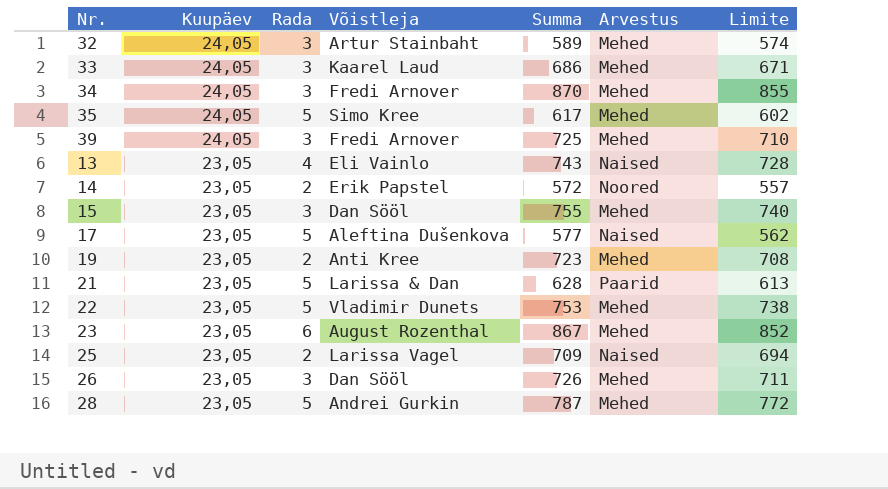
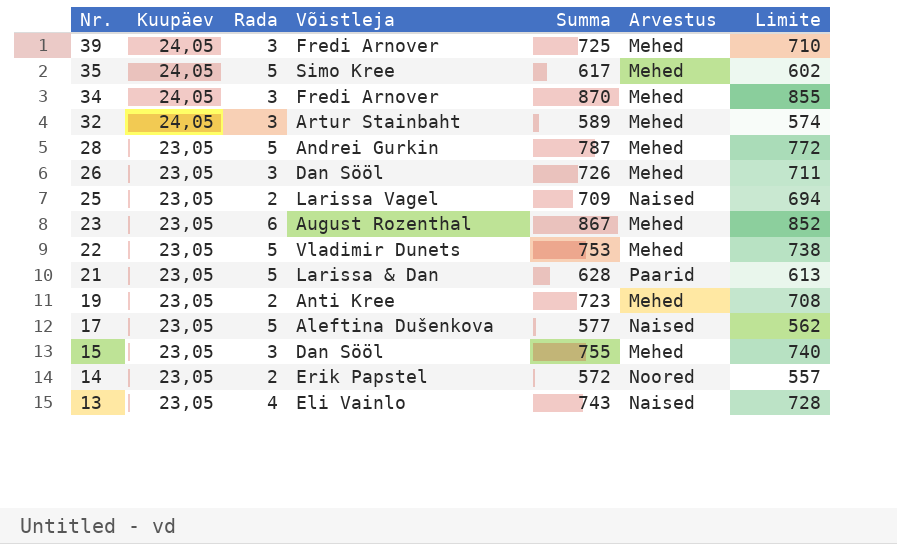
row order: Kuupäev descending -> Nr. descending
row 33: 24,05 | 3 | Kaarel Laud | 686 | Mehed | 671 -> none

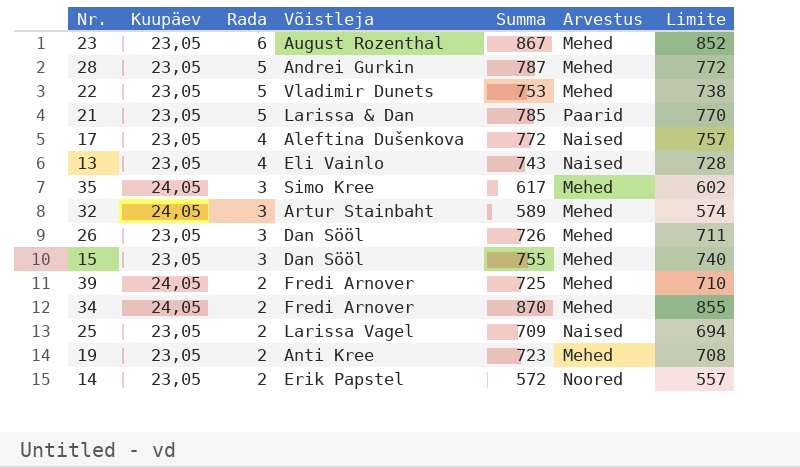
row order: Nr. descending -> Rada descending
21 | Summa: 628 -> 785
21 | Limite: 613 -> 770
17 | Rada: 5 -> 4
17 | Summa: 577 -> 772
17 | Limite: 562 -> 757
35 | Rada: 5 -> 3
39 | Rada: 3 -> 2
34 | Rada: 3 -> 2

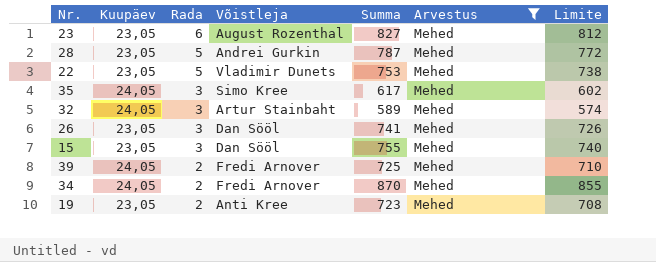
filter: none -> Arvestus = Mehed
23 | Summa: 867 -> 827
23 | Limite: 852 -> 812
26 | Summa: 726 -> 741
26 | Limite: 711 -> 726

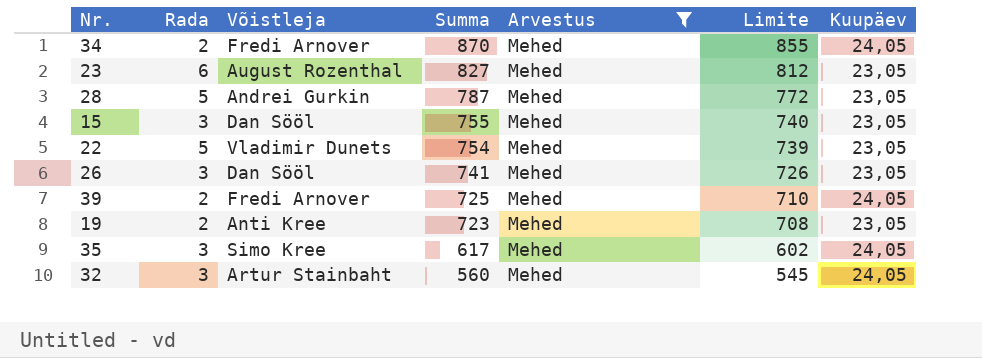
row order: Rada descending -> Summa descending
column Kuupäev | position: 2 -> 7
22 | Summa: 753 -> 754
22 | Limite: 738 -> 739
32 | Summa: 589 -> 560
32 | Limite: 574 -> 545

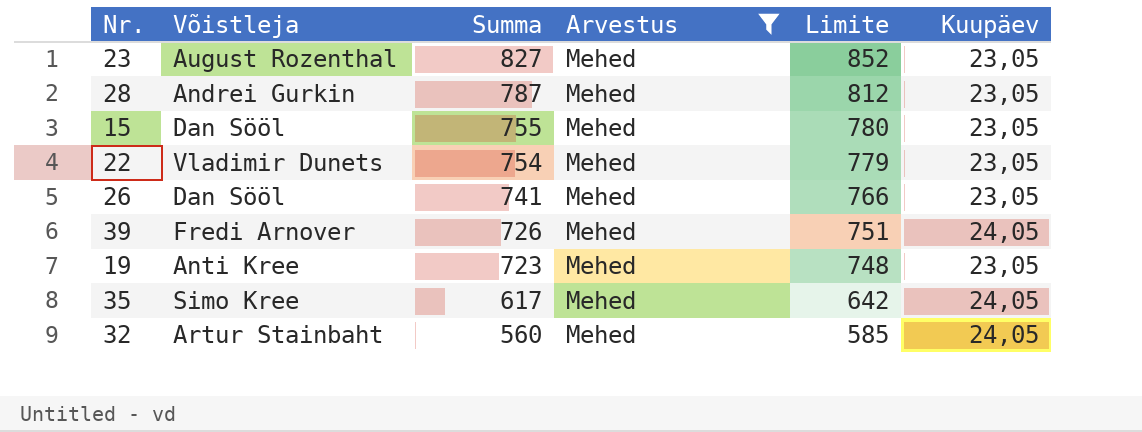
column Rada | position: 2 -> none
column Limite | formula: [Summa] - 15 -> [Summa] + 25
row 34: 2 | Fredi Arnover | 870 | Mehed | 855 | 24,05 -> none
39 | Summa: 725 -> 726

